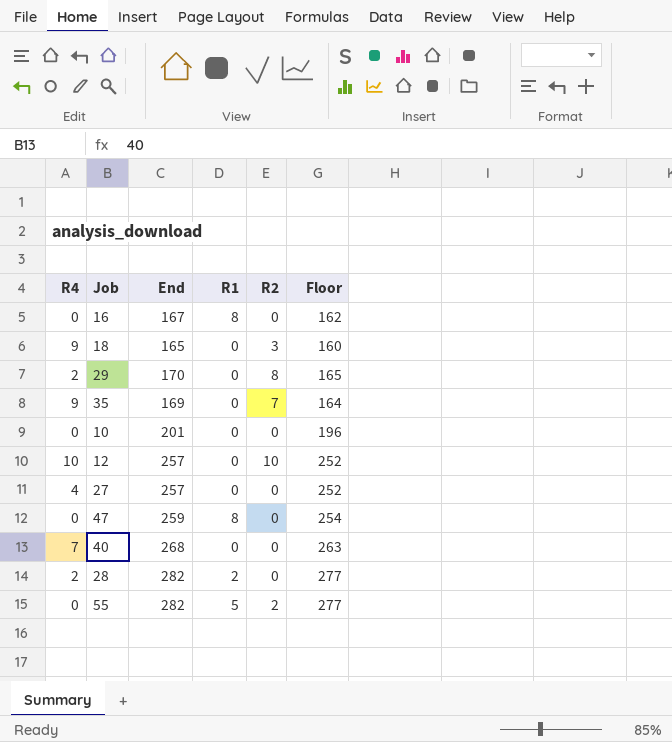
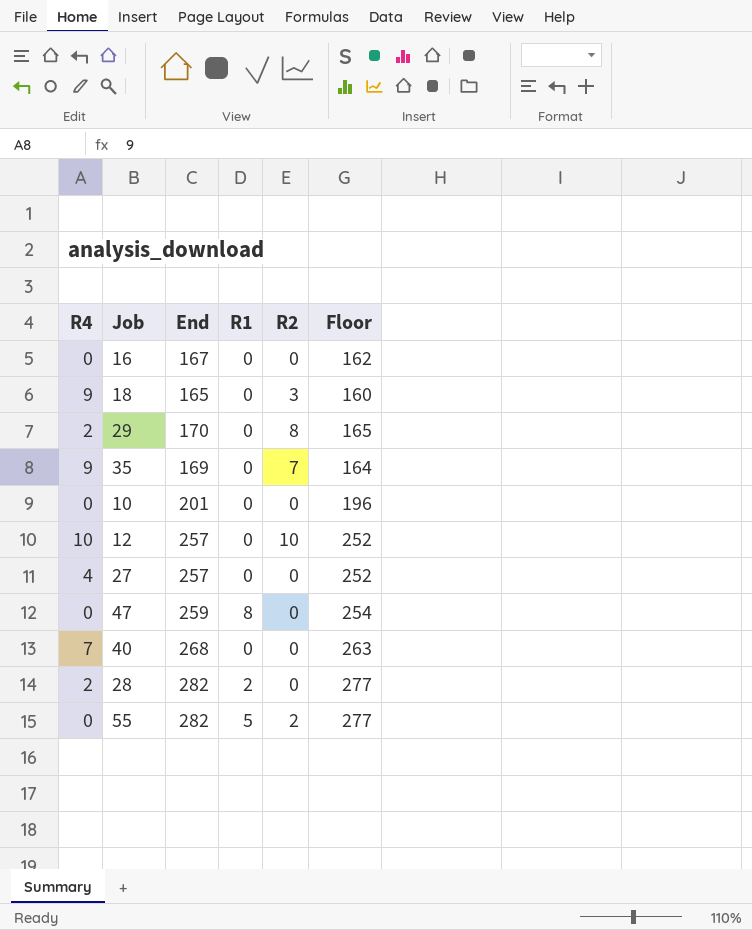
16 | R1: 8 -> 0

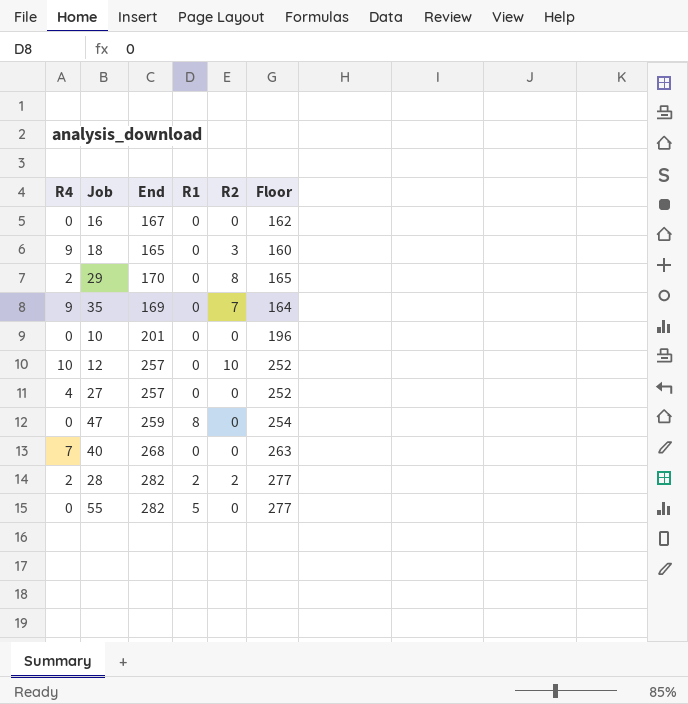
28 | R2: 0 -> 2
55 | R2: 2 -> 0

